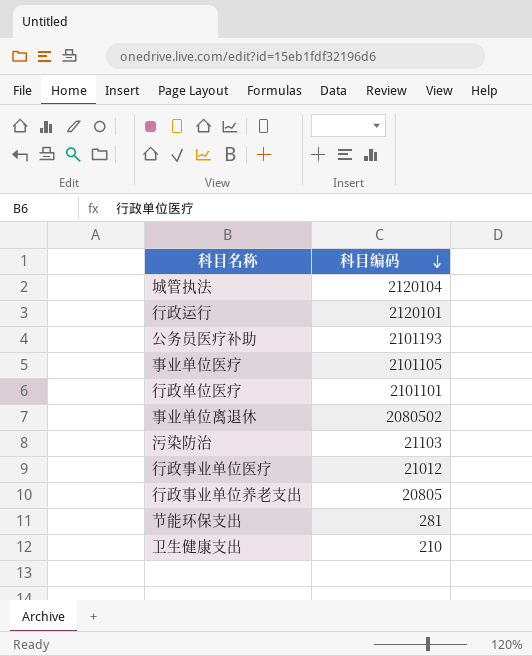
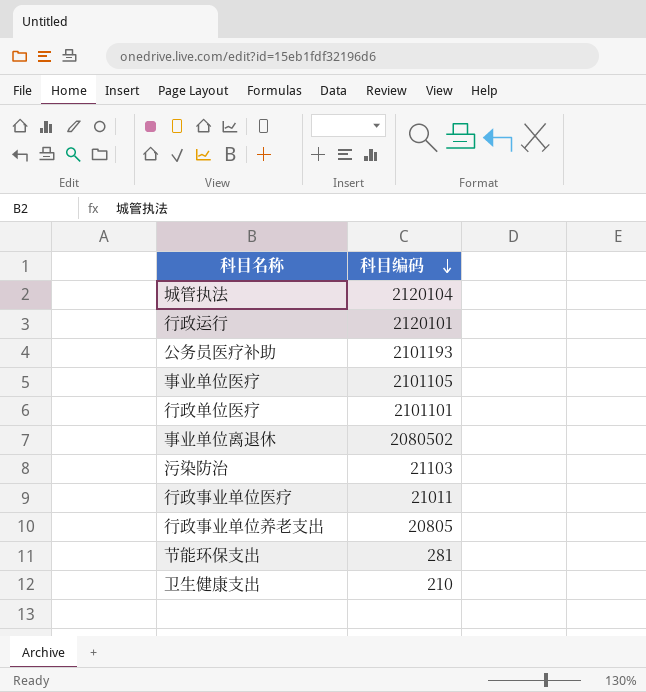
行政事业单位医疗 | 科目编码: 21012 -> 21011

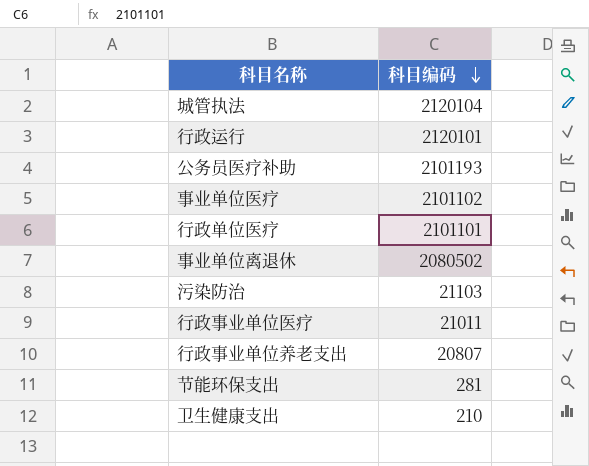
事业单位医疗 | 科目编码: 2101105 -> 2101102
行政事业单位养老支出 | 科目编码: 20805 -> 20807

